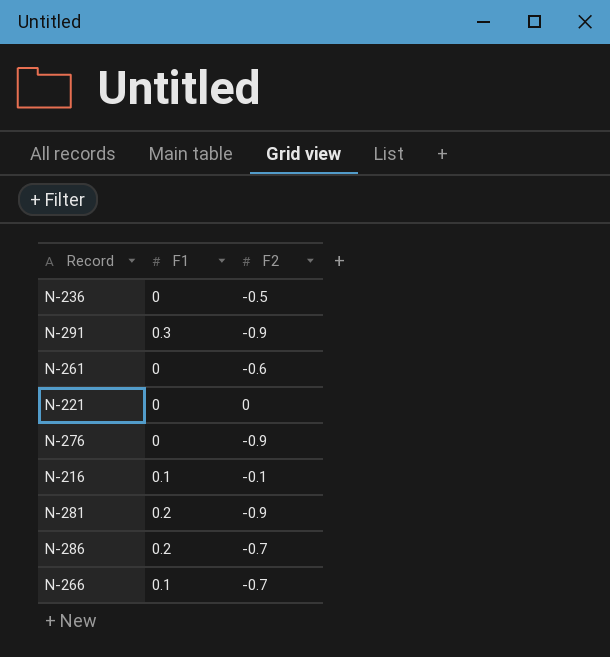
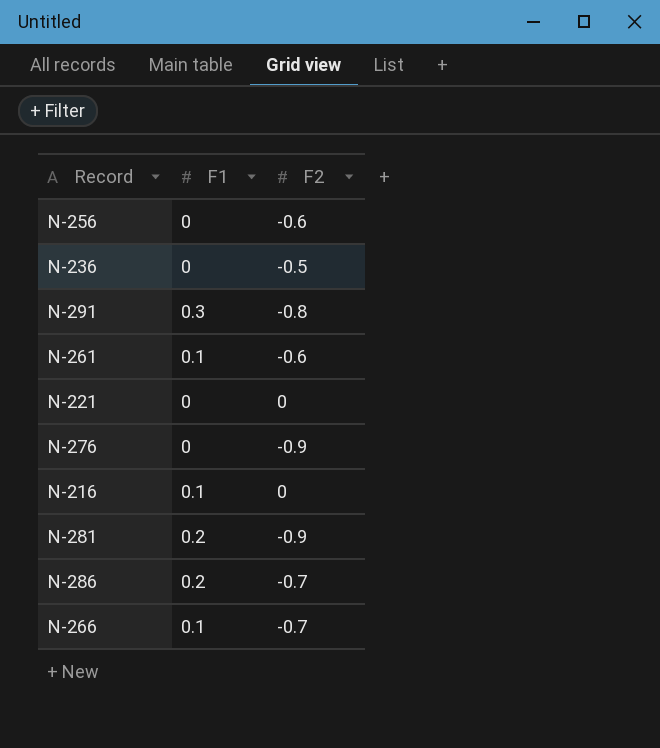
row N-256: none -> 0 | -0.6
N-291 | F2: -0.9 -> -0.8
N-261 | F1: 0 -> 0.1
N-216 | F2: -0.1 -> 0

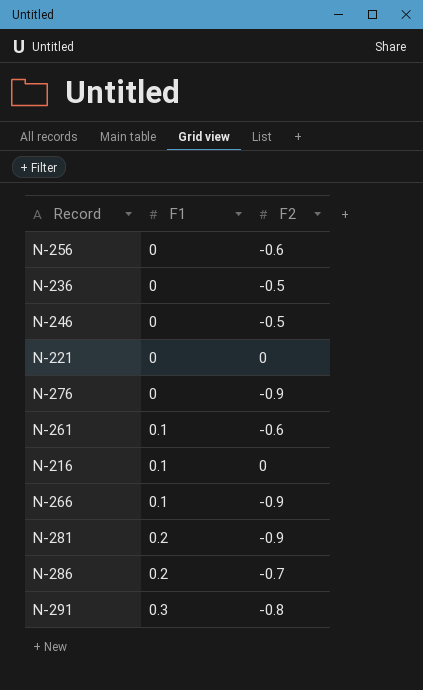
row order: none -> F1 ascending
row N-246: none -> 0 | -0.5
N-266 | F2: -0.7 -> -0.9

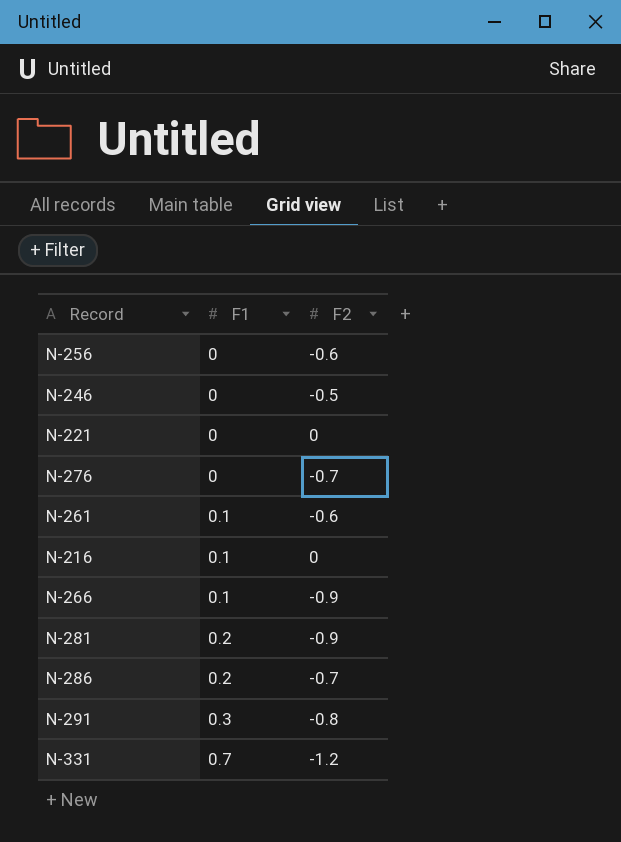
row N-236: 0 | -0.5 -> none
N-276 | F2: -0.9 -> -0.7
row N-331: none -> 0.7 | -1.2

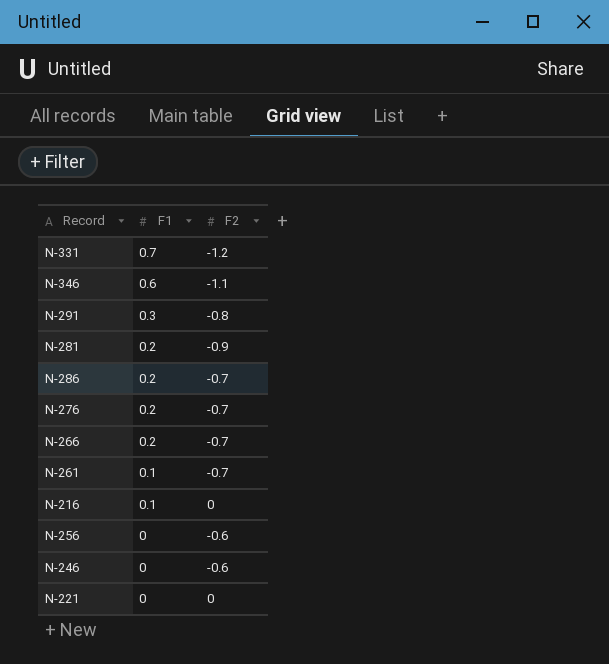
row order: F1 ascending -> F1 descending
row N-346: none -> 0.6 | -1.1
N-276 | F1: 0 -> 0.2
N-266 | F1: 0.1 -> 0.2
N-266 | F2: -0.9 -> -0.7
N-261 | F2: -0.6 -> -0.7
N-246 | F2: -0.5 -> -0.6

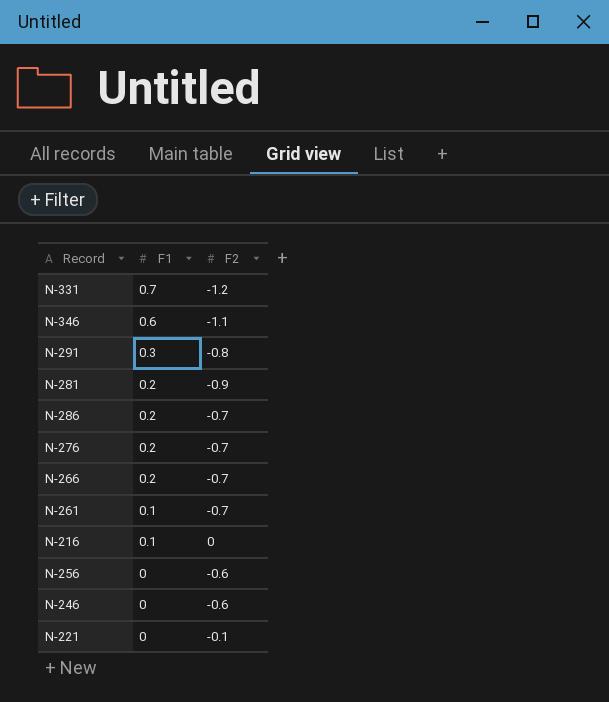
N-221 | F2: 0 -> -0.1

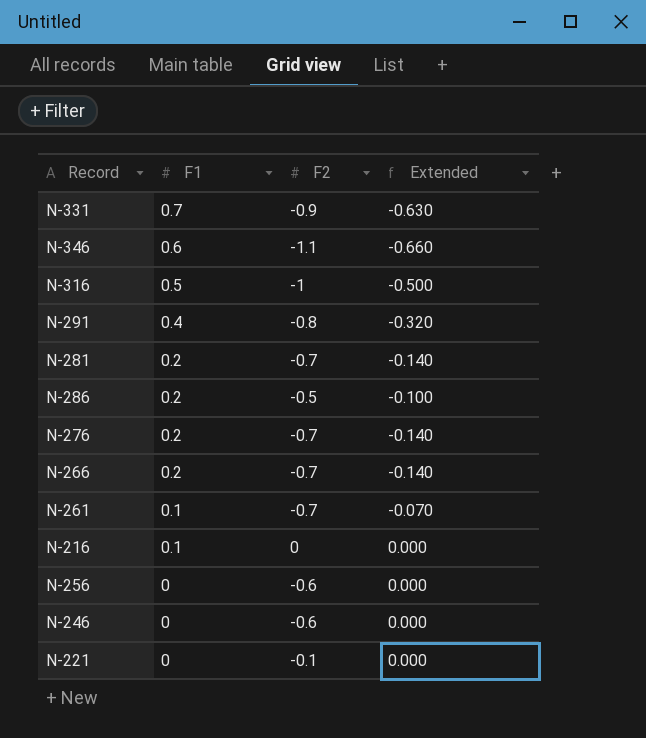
column Extended | formula: none -> [F1] * [F2]
N-331 | F2: -1.2 -> -0.9
row N-316: none -> 0.5 | -1 | -0.500
N-291 | F1: 0.3 -> 0.4
N-281 | F2: -0.9 -> -0.7
N-286 | F2: -0.7 -> -0.5

